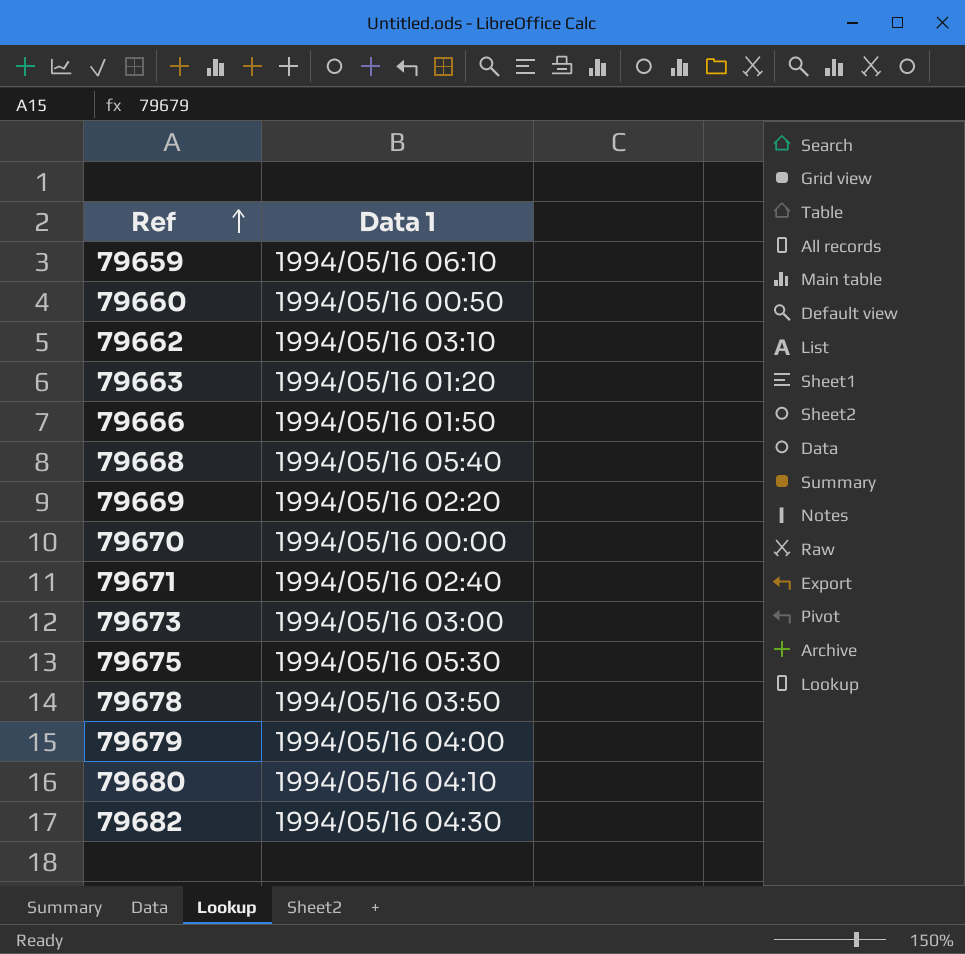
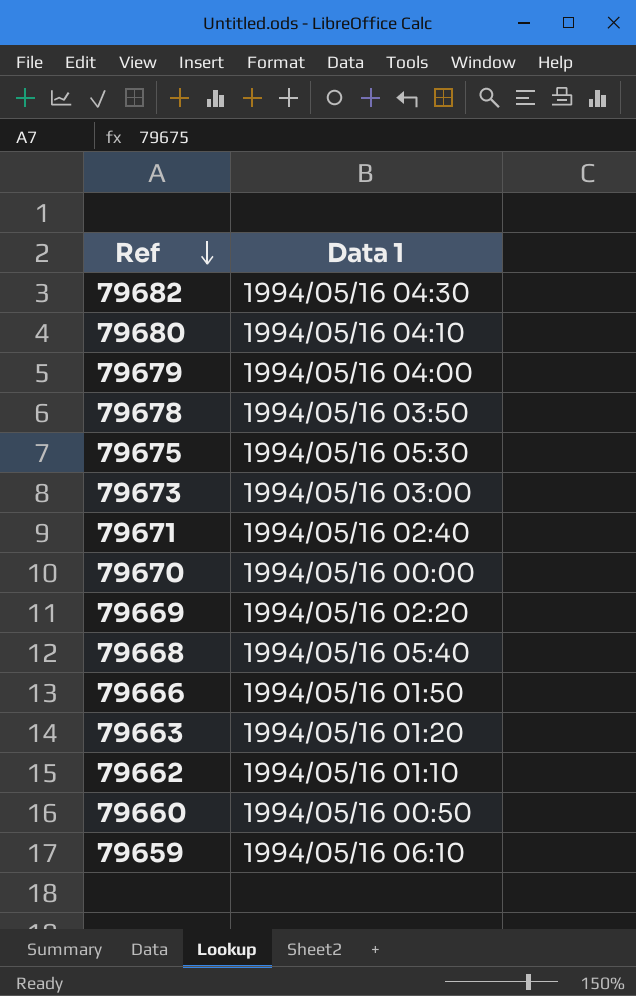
row order: Ref ascending -> Ref descending
79662 | Data 1: 1994/05/16 03:10 -> 1994/05/16 01:10

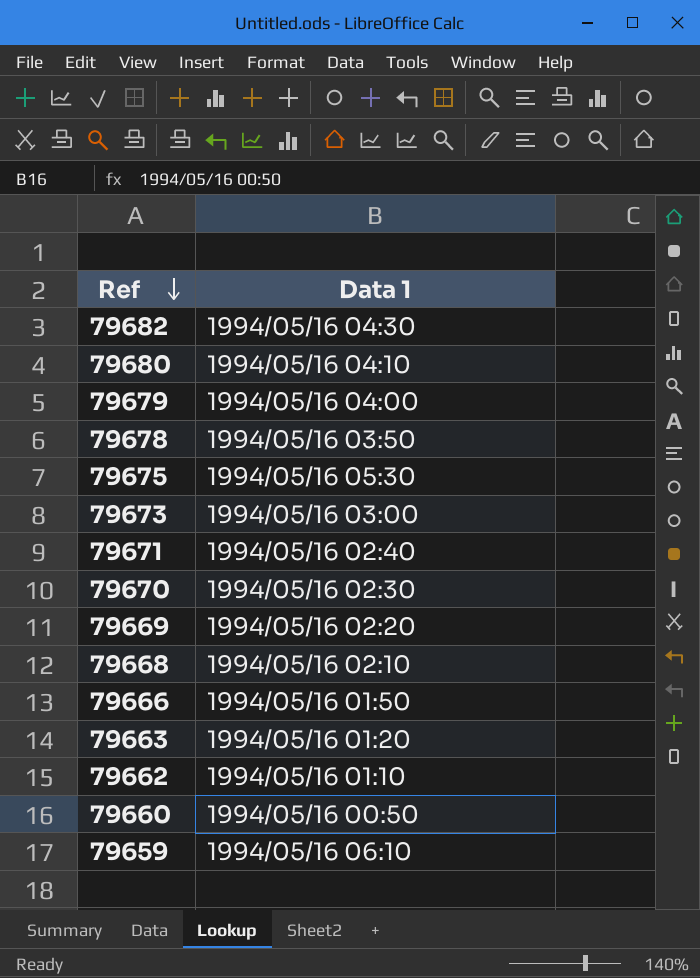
79670 | Data 1: 1994/05/16 00:00 -> 1994/05/16 02:30
79668 | Data 1: 1994/05/16 05:40 -> 1994/05/16 02:10

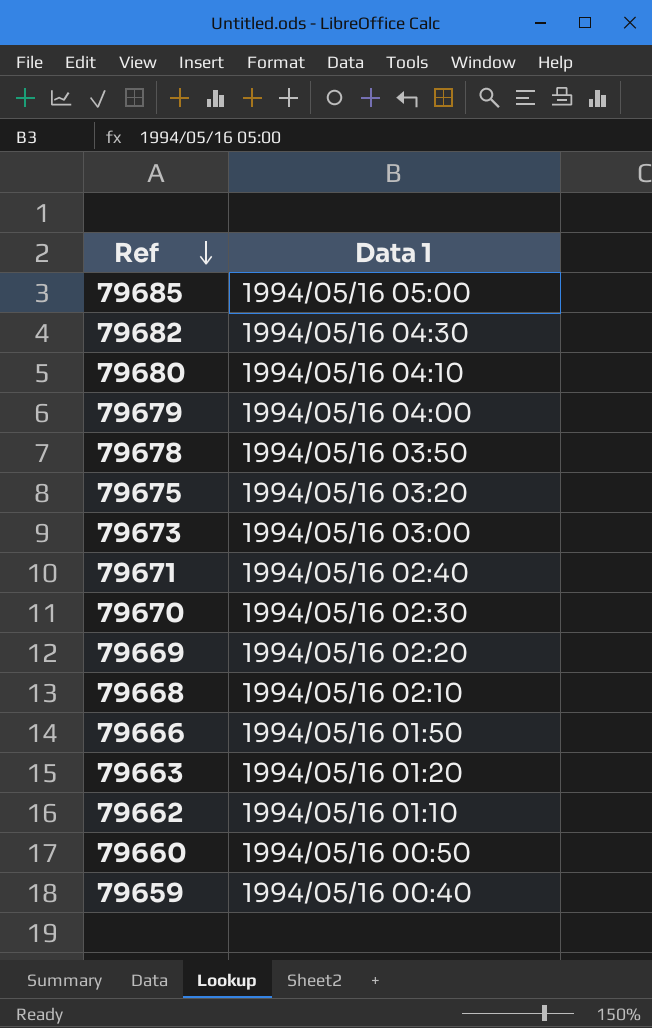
row 79685: none -> 1994/05/16 05:00
79675 | Data 1: 1994/05/16 05:30 -> 1994/05/16 03:20
79659 | Data 1: 1994/05/16 06:10 -> 1994/05/16 00:40

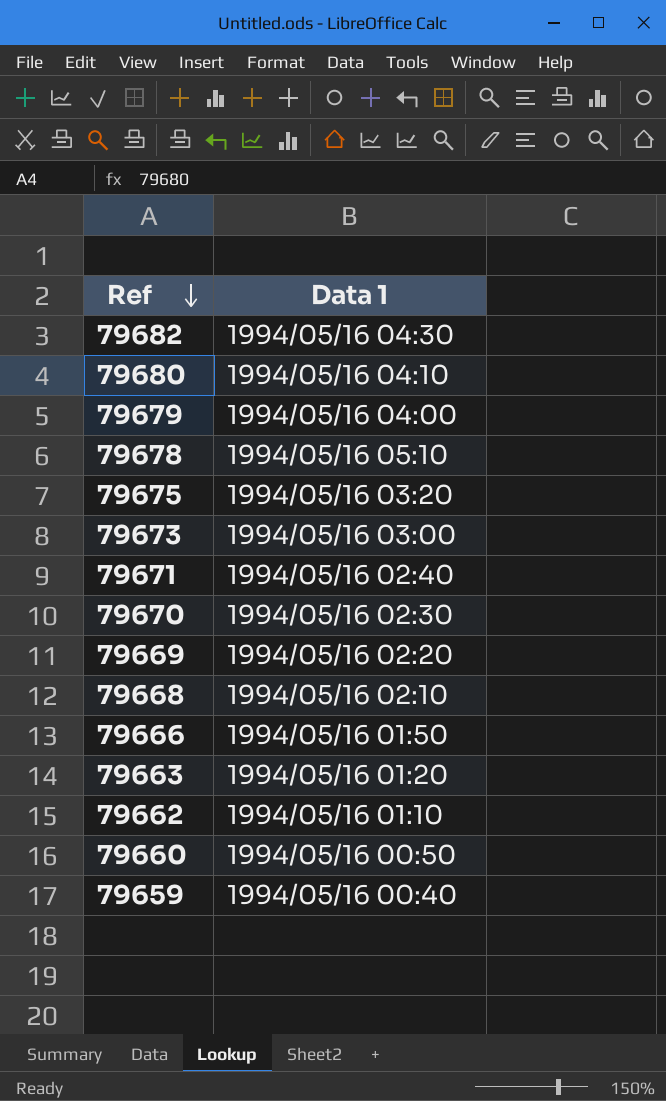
row 79685: 1994/05/16 05:00 -> none
79678 | Data 1: 1994/05/16 03:50 -> 1994/05/16 05:10

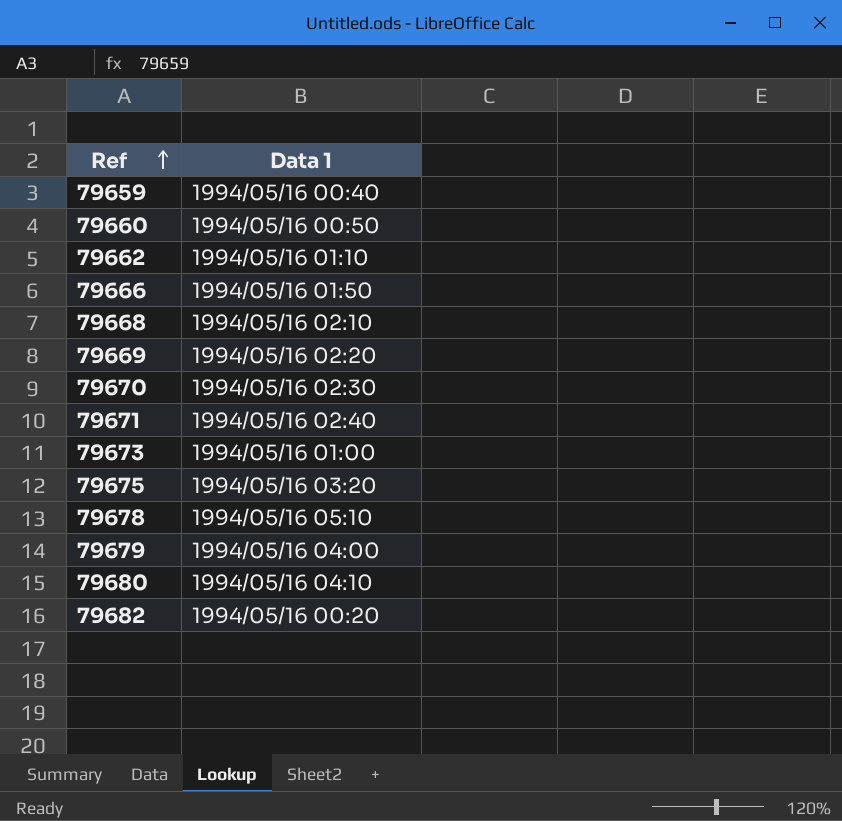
row order: Ref descending -> Ref ascending
row 79663: 1994/05/16 01:20 -> none
79673 | Data 1: 1994/05/16 03:00 -> 1994/05/16 01:00
79682 | Data 1: 1994/05/16 04:30 -> 1994/05/16 00:20

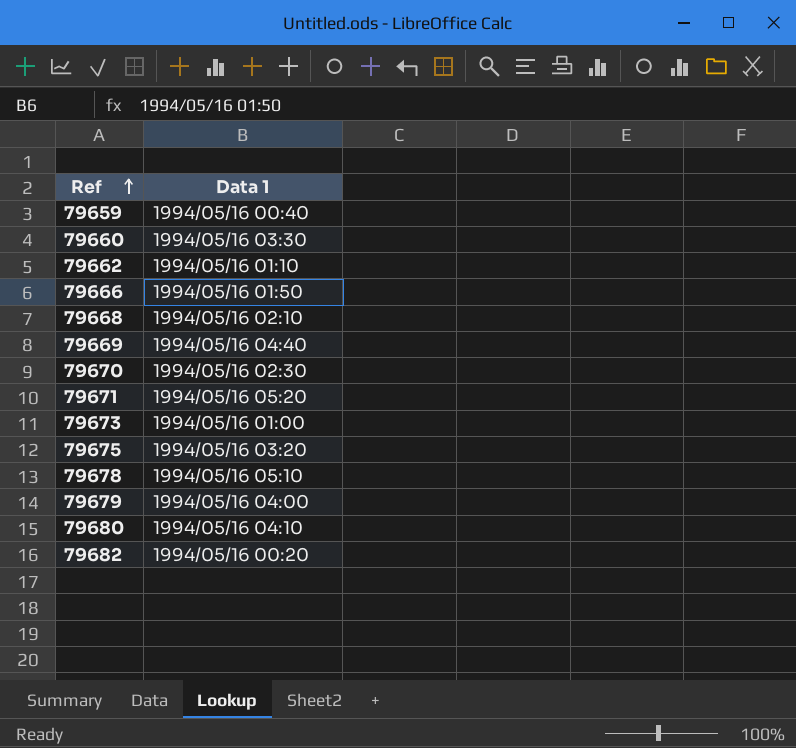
79660 | Data 1: 1994/05/16 00:50 -> 1994/05/16 03:30
79669 | Data 1: 1994/05/16 02:20 -> 1994/05/16 04:40
79671 | Data 1: 1994/05/16 02:40 -> 1994/05/16 05:20

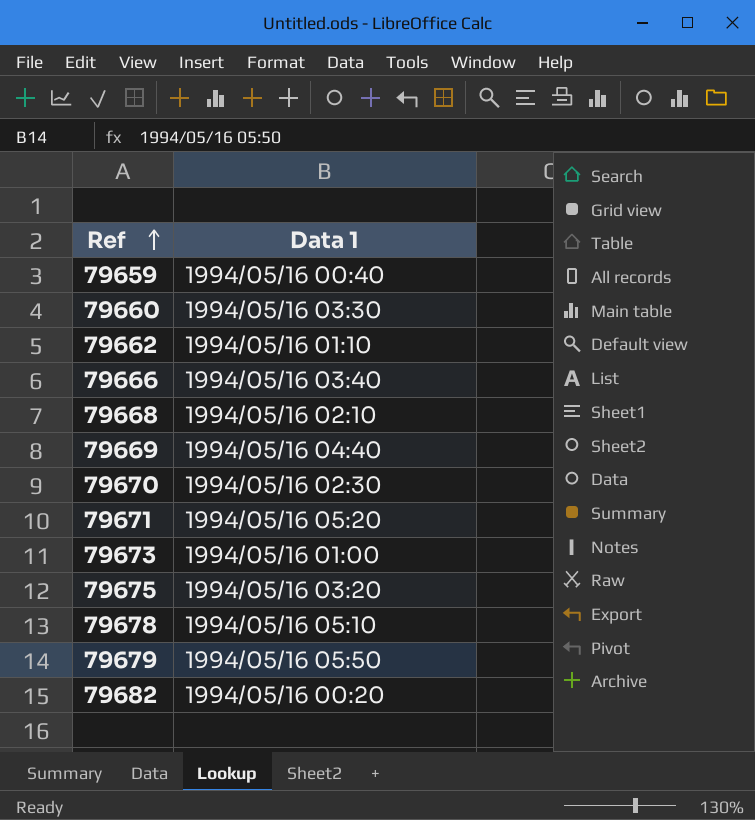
row 79680: 1994/05/16 04:10 -> none
79666 | Data 1: 1994/05/16 01:50 -> 1994/05/16 03:40
79679 | Data 1: 1994/05/16 04:00 -> 1994/05/16 05:50

